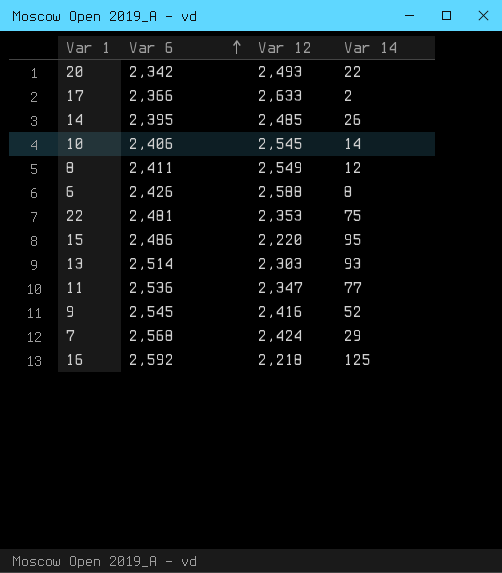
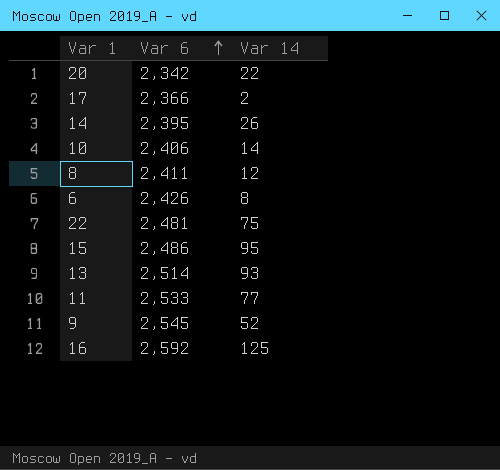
column Var 12 | position: 3 -> none
row 7: 2,568 | 2,424 | 29 -> none
11 | Var 6: 2,536 -> 2,533

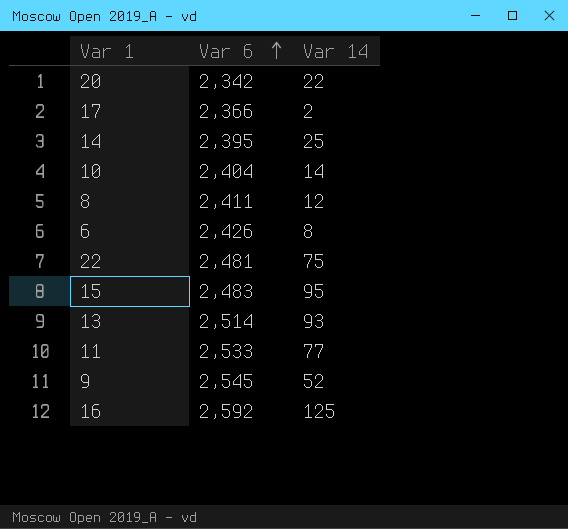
14 | Var 14: 26 -> 25
10 | Var 6: 2,406 -> 2,404
15 | Var 6: 2,486 -> 2,483

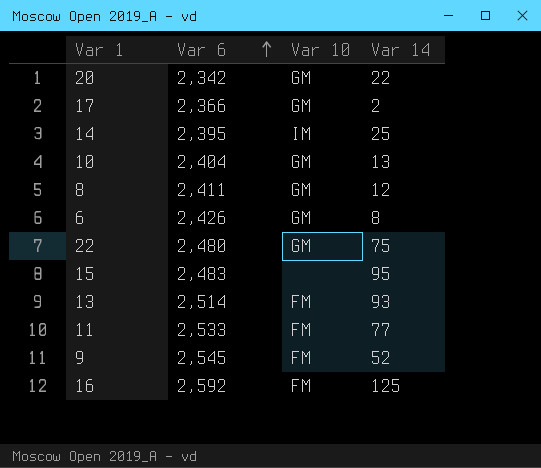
column Var 10 | position: none -> 3
10 | Var 14: 14 -> 13
22 | Var 6: 2,481 -> 2,480

